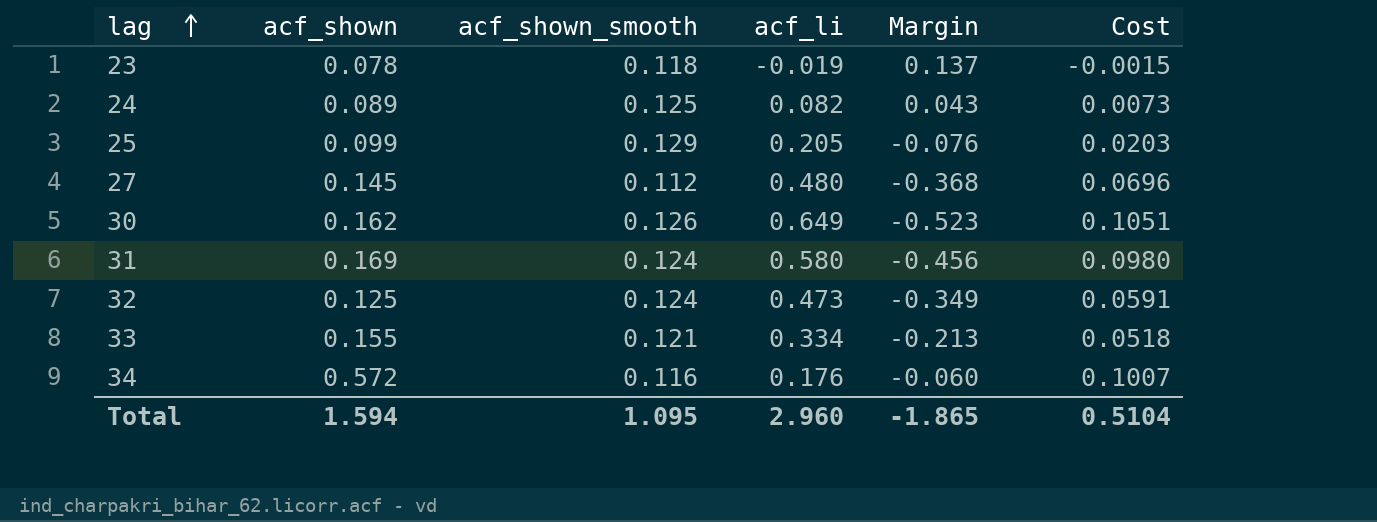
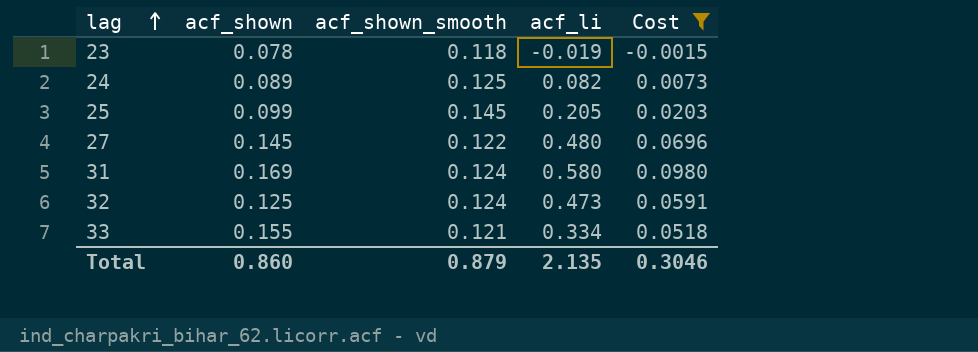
filter: none -> Cost <= 0.0980
column Margin | formula: [acf_shown_smooth] - [acf_li] -> none
25 | acf_shown_smooth: 0.129 -> 0.145
27 | acf_shown_smooth: 0.112 -> 0.122
Total | acf_shown: 1.594 -> 0.860
Total | acf_shown_smooth: 1.095 -> 0.879
Total | acf_li: 2.960 -> 2.135
Total | Cost: 0.5104 -> 0.3046

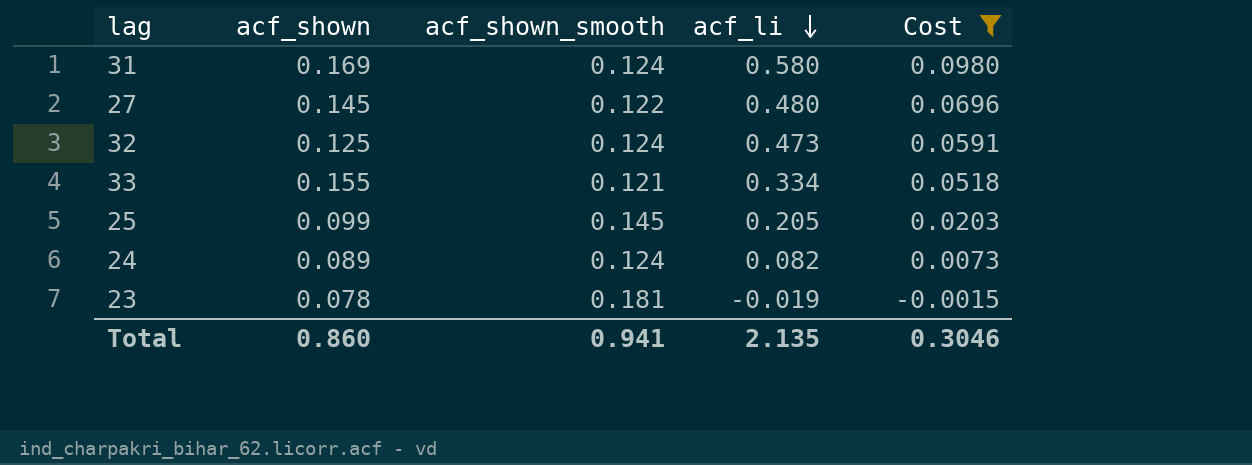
row order: lag ascending -> acf_li descending
24 | acf_shown_smooth: 0.125 -> 0.124
23 | acf_shown_smooth: 0.118 -> 0.181
Total | acf_shown_smooth: 0.879 -> 0.941

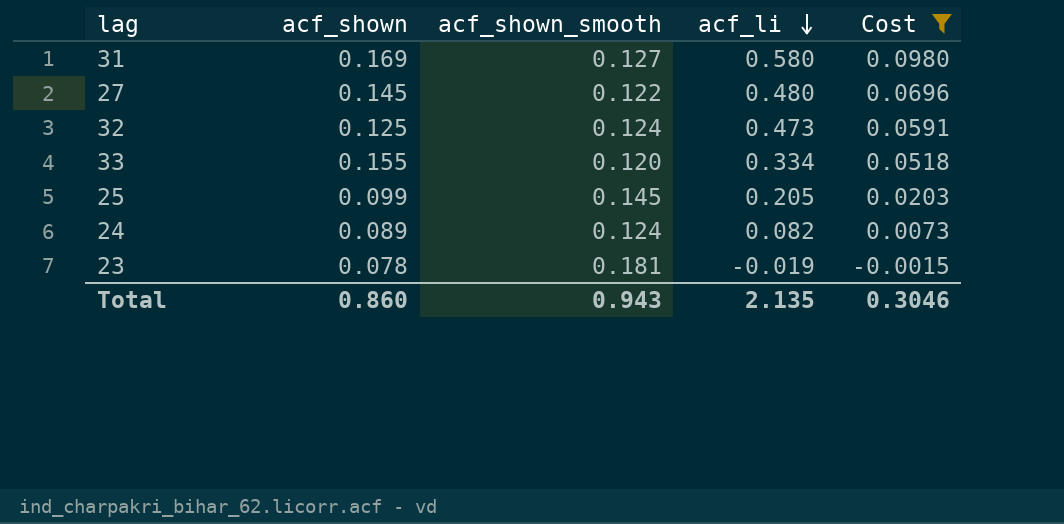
31 | acf_shown_smooth: 0.124 -> 0.127
33 | acf_shown_smooth: 0.121 -> 0.120
Total | acf_shown_smooth: 0.941 -> 0.943

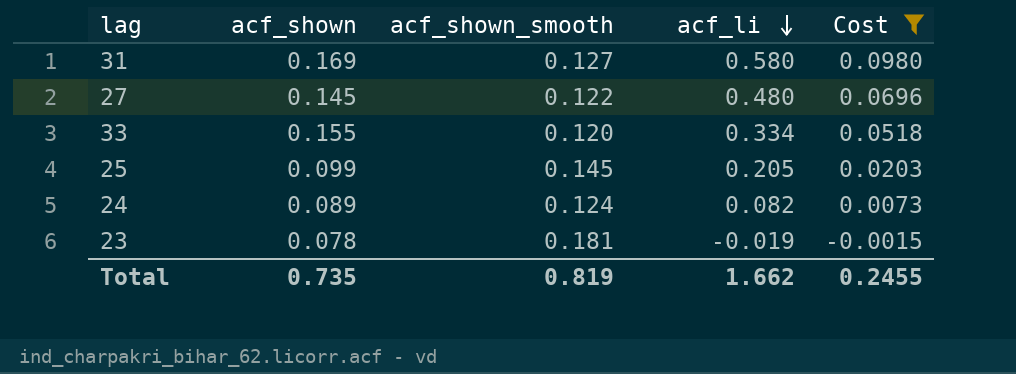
row 32: 0.125 | 0.124 | 0.473 | 0.0591 -> none
Total | acf_shown: 0.860 -> 0.735
Total | acf_shown_smooth: 0.943 -> 0.819
Total | acf_li: 2.135 -> 1.662
Total | Cost: 0.3046 -> 0.2455

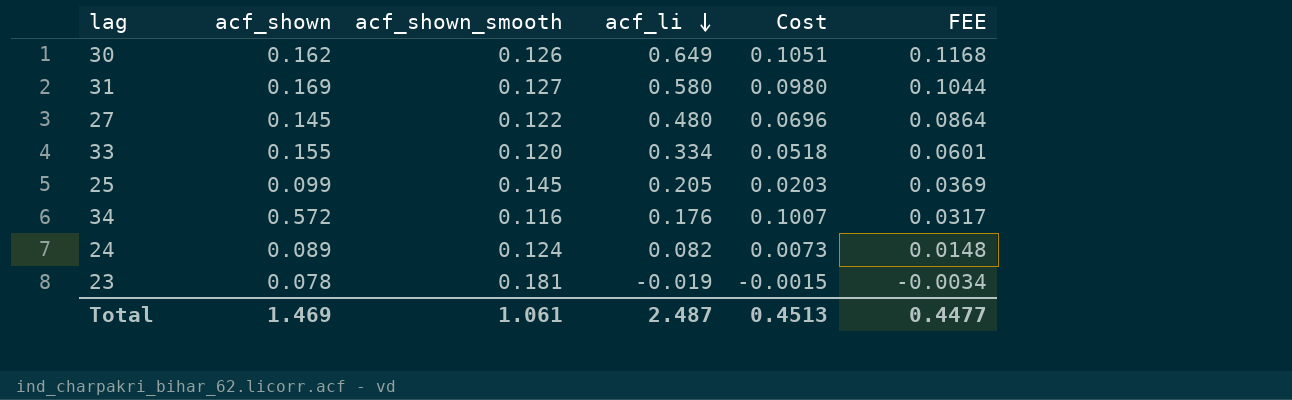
filter: Cost <= 0.0980 -> none
column FEE | formula: none -> [acf_li] * 0.18
Total | acf_shown: 0.735 -> 1.469
Total | acf_shown_smooth: 0.819 -> 1.061
Total | acf_li: 1.662 -> 2.487
Total | Cost: 0.2455 -> 0.4513

